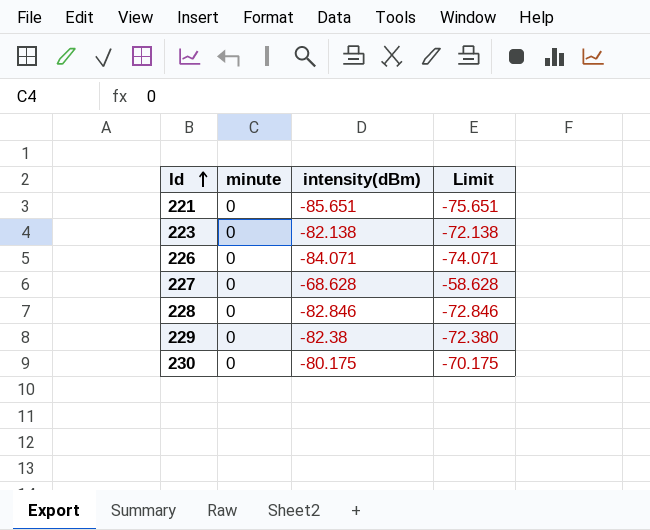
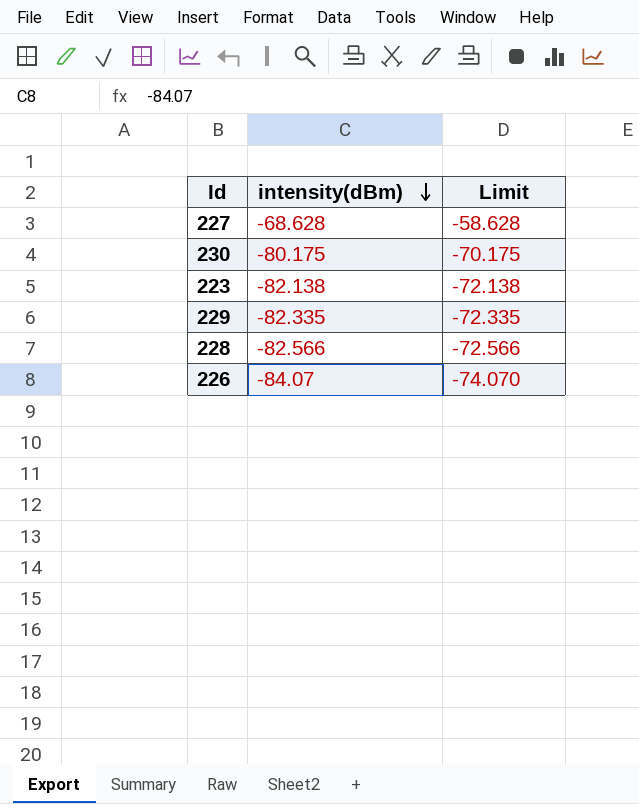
row order: Id ascending -> intensity(dBm) descending
column minute | position: 2 -> none
row 221: 0 | -85.651 | -75.651 -> none
229 | intensity(dBm): -82.38 -> -82.335
229 | Limit: -72.380 -> -72.335
228 | intensity(dBm): -82.846 -> -82.566
228 | Limit: -72.846 -> -72.566
226 | intensity(dBm): -84.071 -> -84.07
226 | Limit: -74.071 -> -74.070

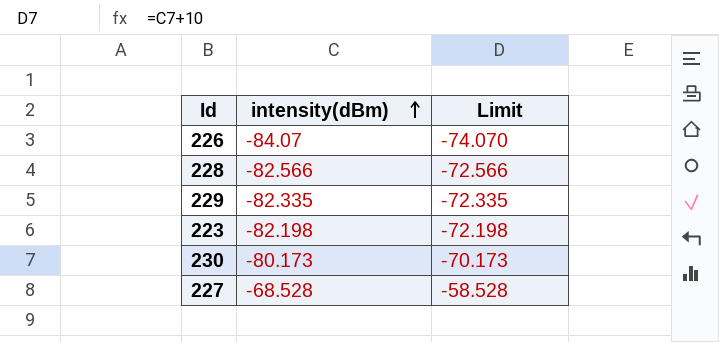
row order: intensity(dBm) descending -> intensity(dBm) ascending
223 | intensity(dBm): -82.138 -> -82.198
223 | Limit: -72.138 -> -72.198
230 | intensity(dBm): -80.175 -> -80.173
230 | Limit: -70.175 -> -70.173
227 | intensity(dBm): -68.628 -> -68.528
227 | Limit: -58.628 -> -58.528

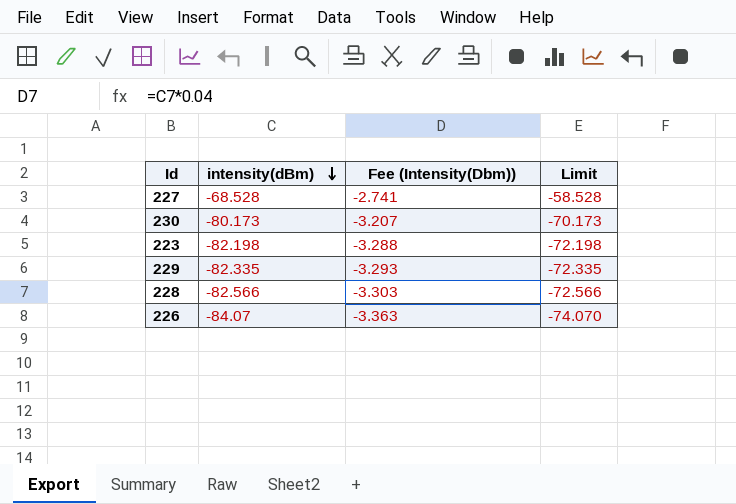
row order: intensity(dBm) ascending -> intensity(dBm) descending
column Fee (Intensity(Dbm)) | formula: none -> [intensity(dBm)] * 0.04

